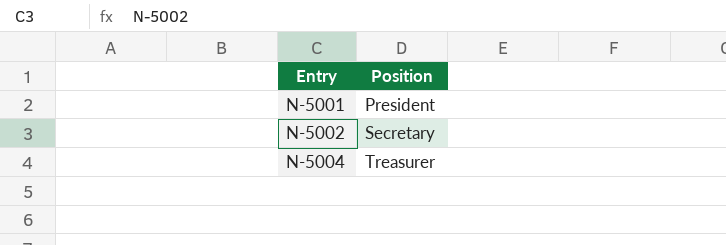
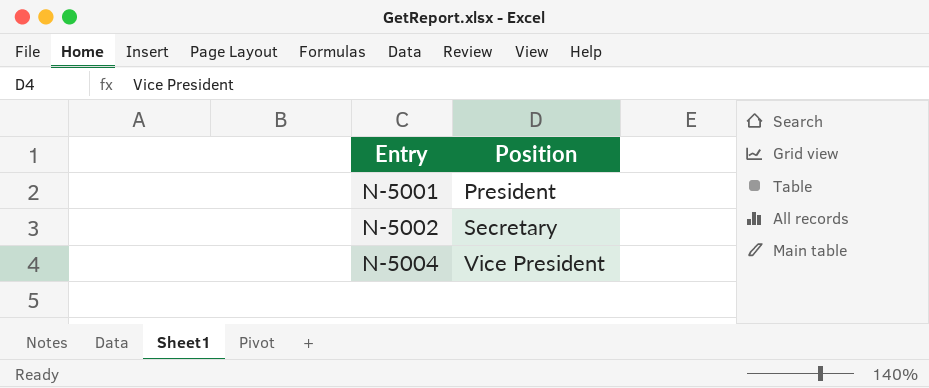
N-5004 | Position: Treasurer -> Vice President

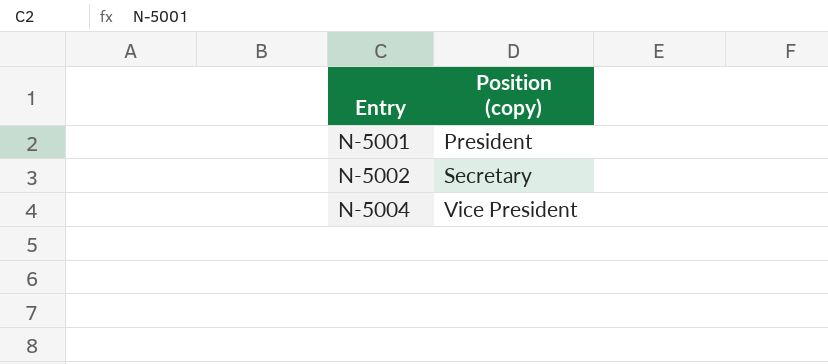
column name: Position -> Position (copy)

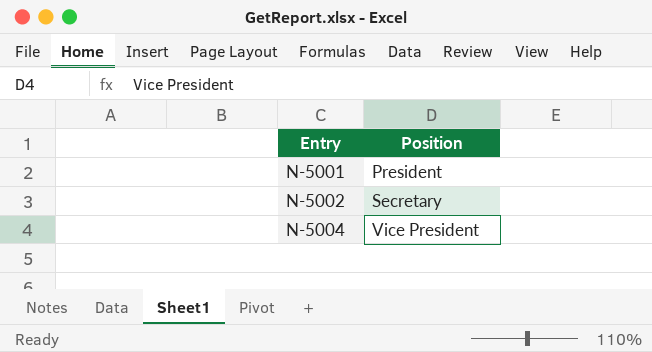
column name: Position (copy) -> Position

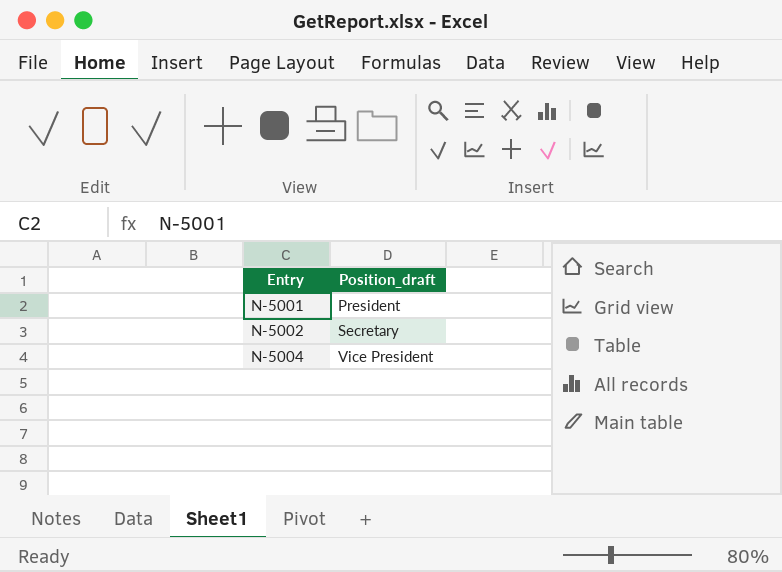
column name: Position -> Position_draft

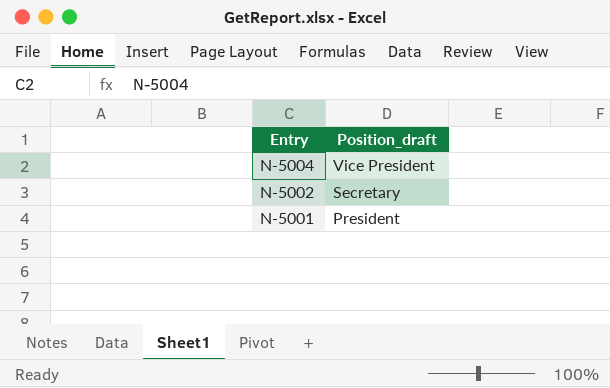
row order: Entry ascending -> Entry descending

